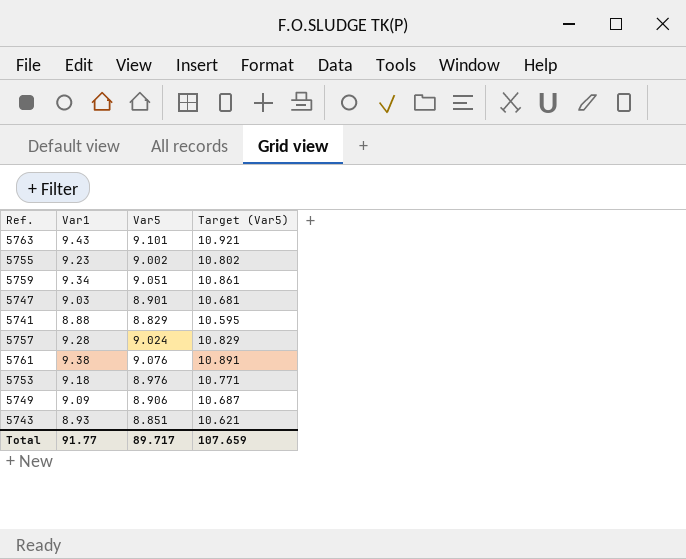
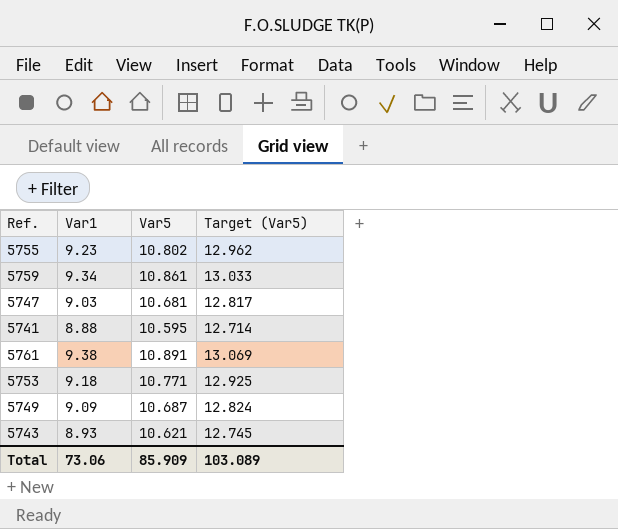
row 5763: 9.43 | 9.101 | 10.921 -> none
row 5757: 9.28 | 9.024 | 10.829 -> none
5755 | Var5: 9.002 -> 10.802
5755 | Target (Var5): 10.802 -> 12.962
5759 | Var5: 9.051 -> 10.861
5759 | Target (Var5): 10.861 -> 13.033
5747 | Var5: 8.901 -> 10.681
5747 | Target (Var5): 10.681 -> 12.817
5741 | Var5: 8.829 -> 10.595
5741 | Target (Var5): 10.595 -> 12.714
5761 | Var5: 9.076 -> 10.891
5761 | Target (Var5): 10.891 -> 13.069
5753 | Var5: 8.976 -> 10.771
5753 | Target (Var5): 10.771 -> 12.925
5749 | Var5: 8.906 -> 10.687
5749 | Target (Var5): 10.687 -> 12.824
5743 | Var5: 8.851 -> 10.621
5743 | Target (Var5): 10.621 -> 12.745
Total | Var1: 91.77 -> 73.06
Total | Var5: 89.717 -> 85.909
Total | Target (Var5): 107.659 -> 103.089

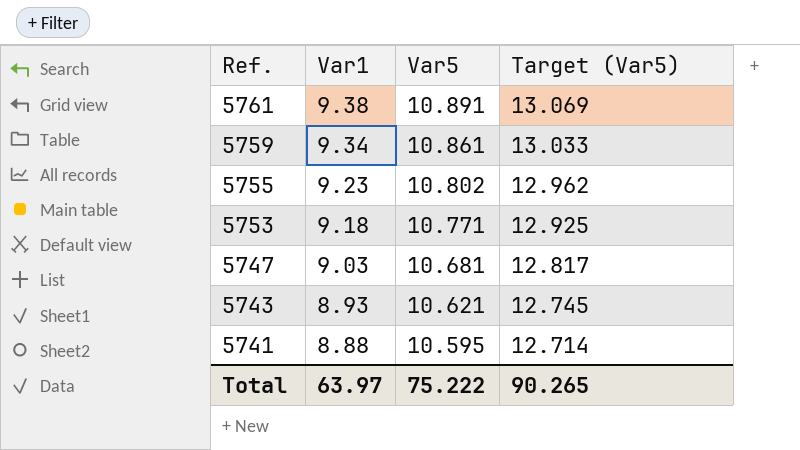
row order: none -> Ref. descending
row 5749: 9.09 | 10.687 | 12.824 -> none
Total | Var1: 73.06 -> 63.97
Total | Var5: 85.909 -> 75.222
Total | Target (Var5): 103.089 -> 90.265

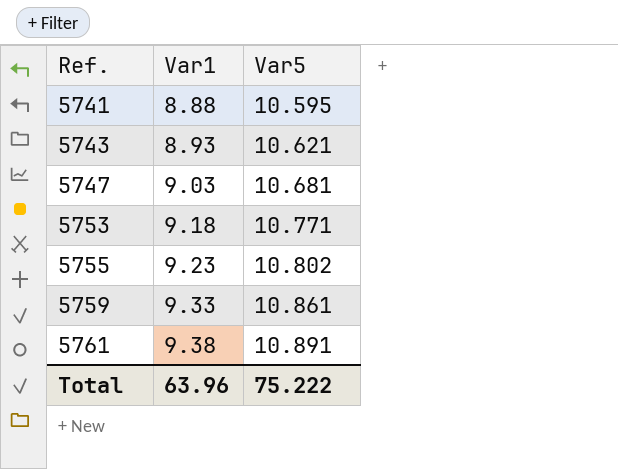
row order: Ref. descending -> Ref. ascending
column Target (Var5) | formula: [Var5] * 1.2 -> none
5759 | Var1: 9.34 -> 9.33
Total | Var1: 63.97 -> 63.96

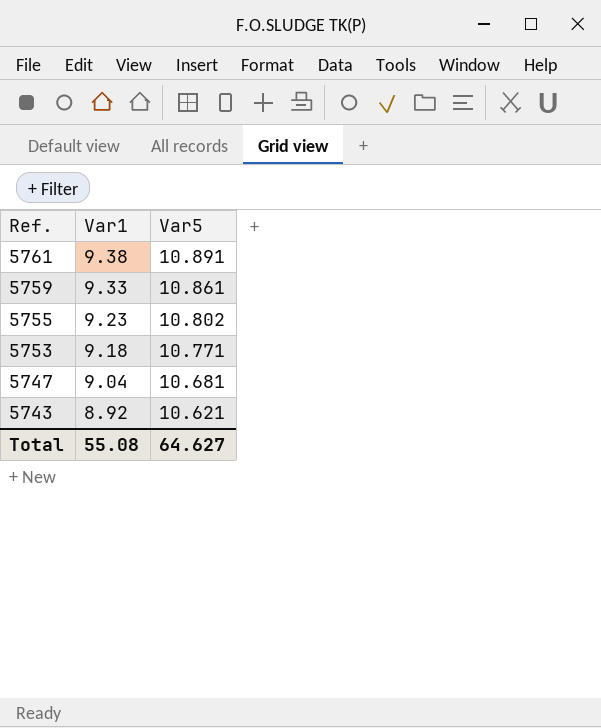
row order: Ref. ascending -> Ref. descending
row 5741: 8.88 | 10.595 -> none
5747 | Var1: 9.03 -> 9.04
5743 | Var1: 8.93 -> 8.92
Total | Var1: 63.96 -> 55.08
Total | Var5: 75.222 -> 64.627

